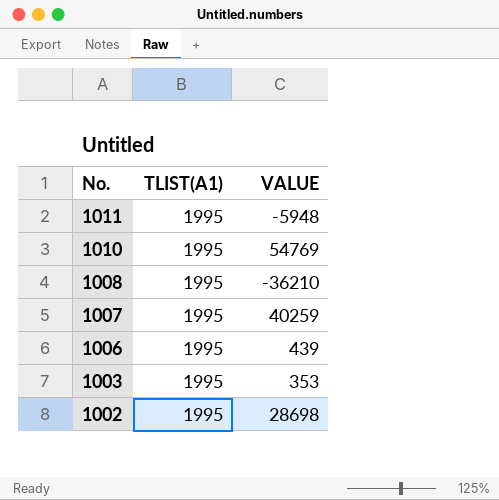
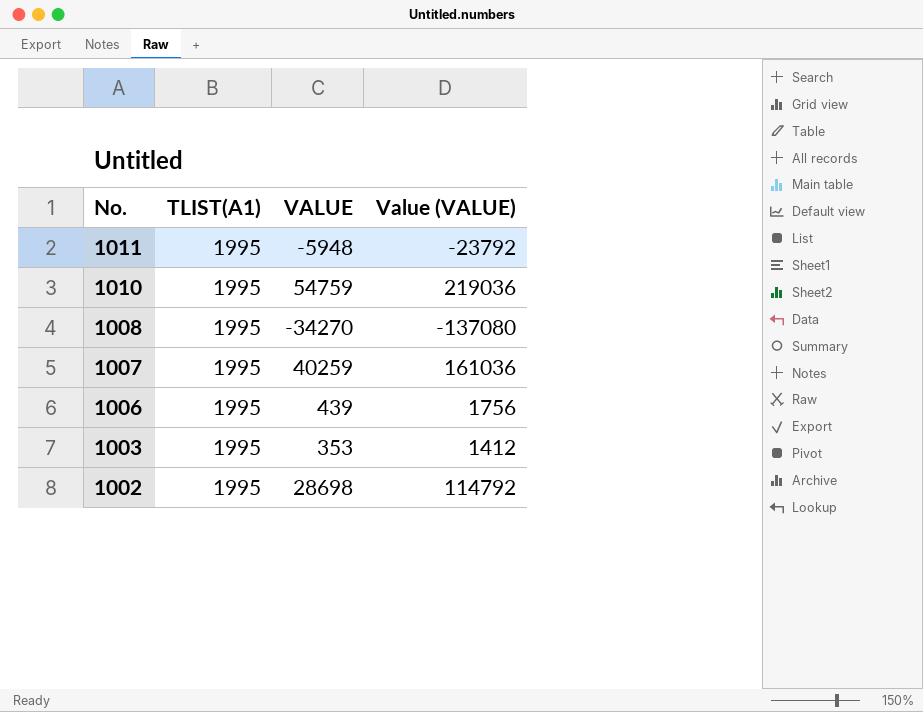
column Value (VALUE) | formula: none -> [VALUE] * 4
1010 | VALUE: 54769 -> 54759
1008 | VALUE: -36210 -> -34270

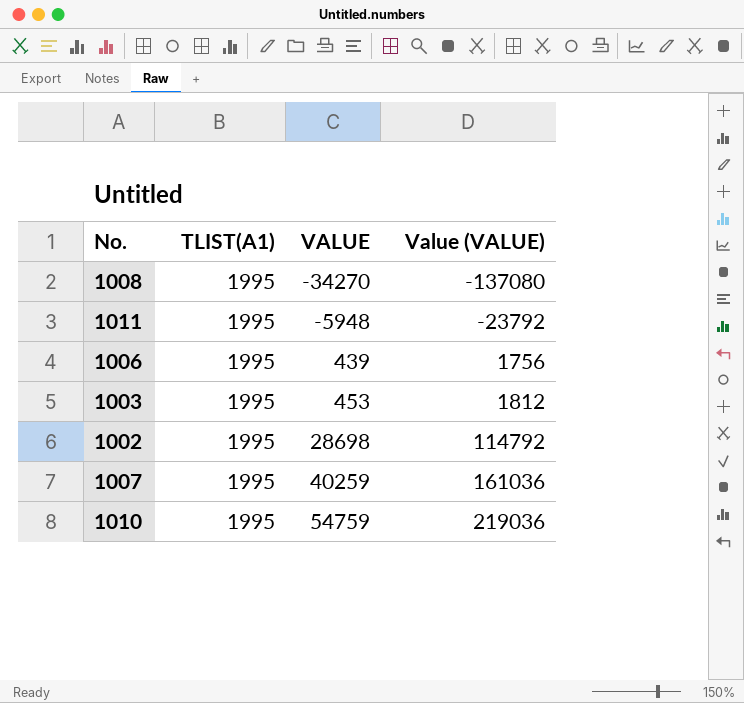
row order: No. descending -> VALUE ascending
1003 | VALUE: 353 -> 453
1003 | Value (VALUE): 1412 -> 1812

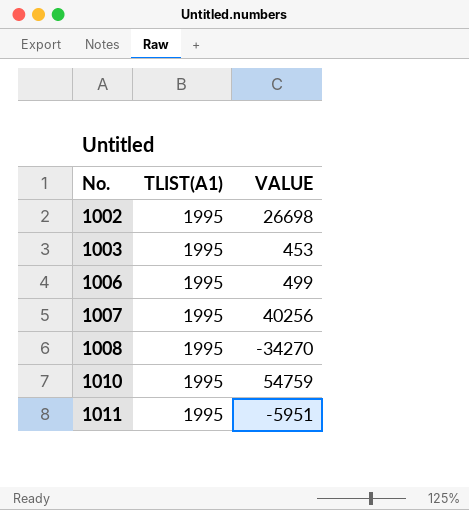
row order: VALUE ascending -> No. ascending
column Value (VALUE) | formula: [VALUE] * 4 -> none
1002 | VALUE: 28698 -> 26698
1006 | VALUE: 439 -> 499
1007 | VALUE: 40259 -> 40256
1011 | VALUE: -5948 -> -5951

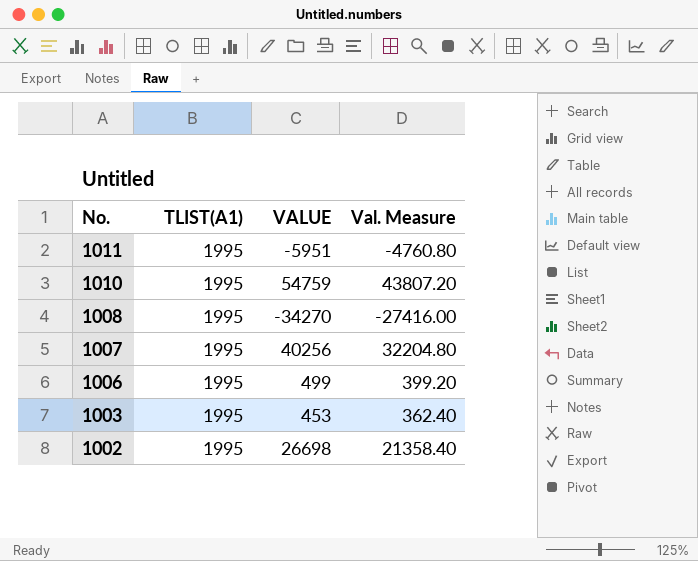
row order: No. ascending -> No. descending
column Val. Measure | formula: none -> [VALUE] * 0.8

